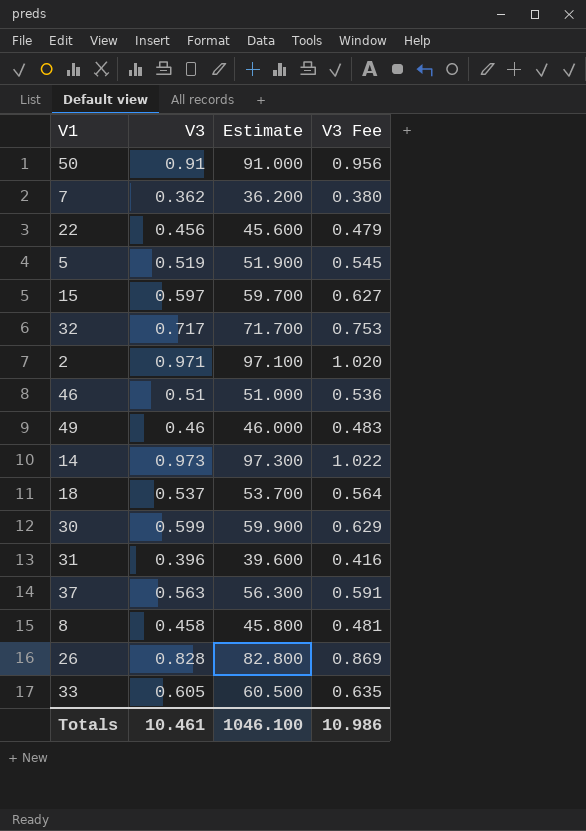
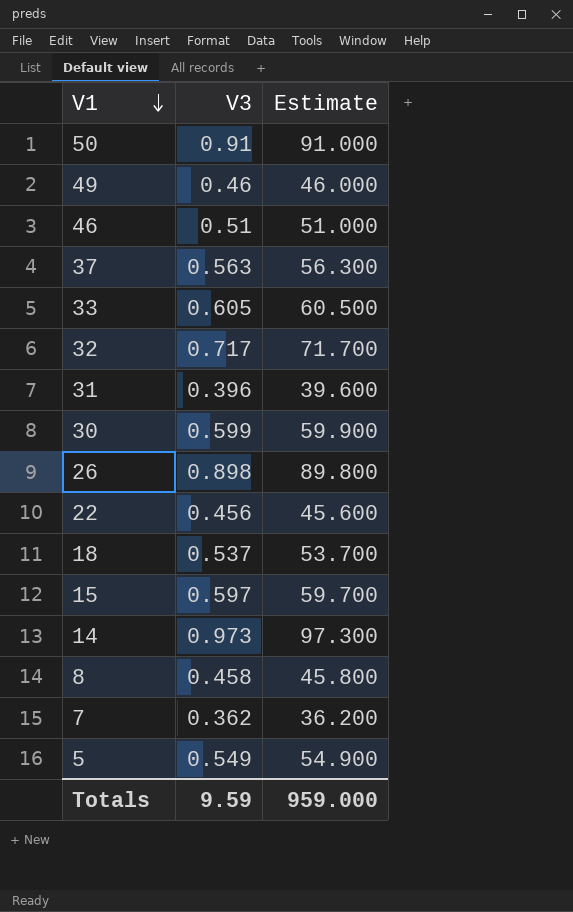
row order: none -> V1 descending
column V3 Fee | formula: [V3] * 1.05 -> none
row 2: 0.971 | 97.100 | 1.020 -> none
26 | V3: 0.828 -> 0.898
26 | Estimate: 82.800 -> 89.800
5 | V3: 0.519 -> 0.549
5 | Estimate: 51.900 -> 54.900
Totals | V3: 10.461 -> 9.59
Totals | Estimate: 1046.100 -> 959.000

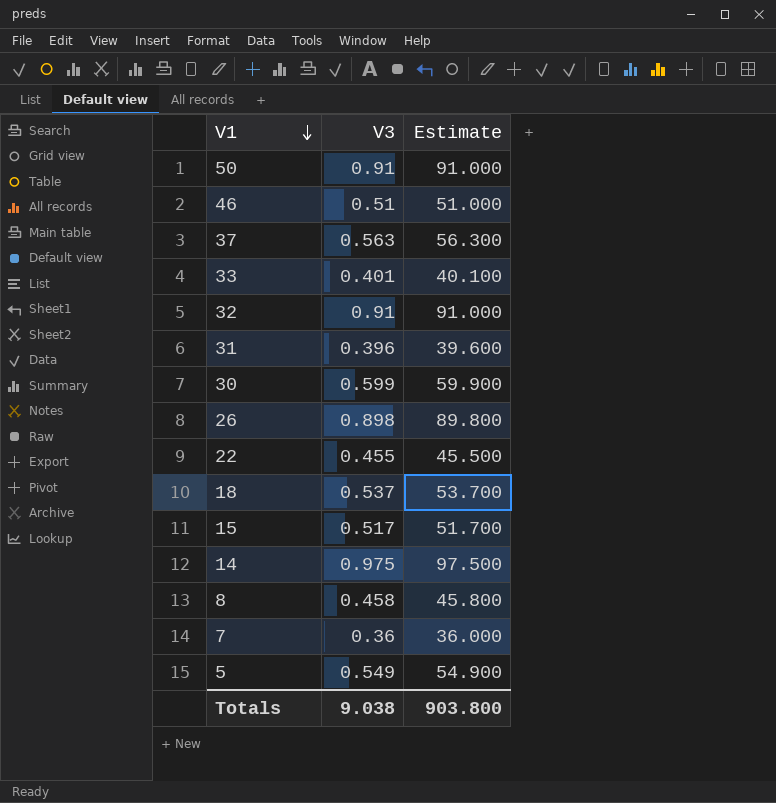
row 49: 0.46 | 46.000 -> none
33 | V3: 0.605 -> 0.401
33 | Estimate: 60.500 -> 40.100
32 | V3: 0.717 -> 0.91
32 | Estimate: 71.700 -> 91.000
22 | V3: 0.456 -> 0.455
22 | Estimate: 45.600 -> 45.500
15 | V3: 0.597 -> 0.517
15 | Estimate: 59.700 -> 51.700
14 | V3: 0.973 -> 0.975
14 | Estimate: 97.300 -> 97.500
7 | V3: 0.362 -> 0.36
7 | Estimate: 36.200 -> 36.000
Totals | V3: 9.59 -> 9.038
Totals | Estimate: 959.000 -> 903.800

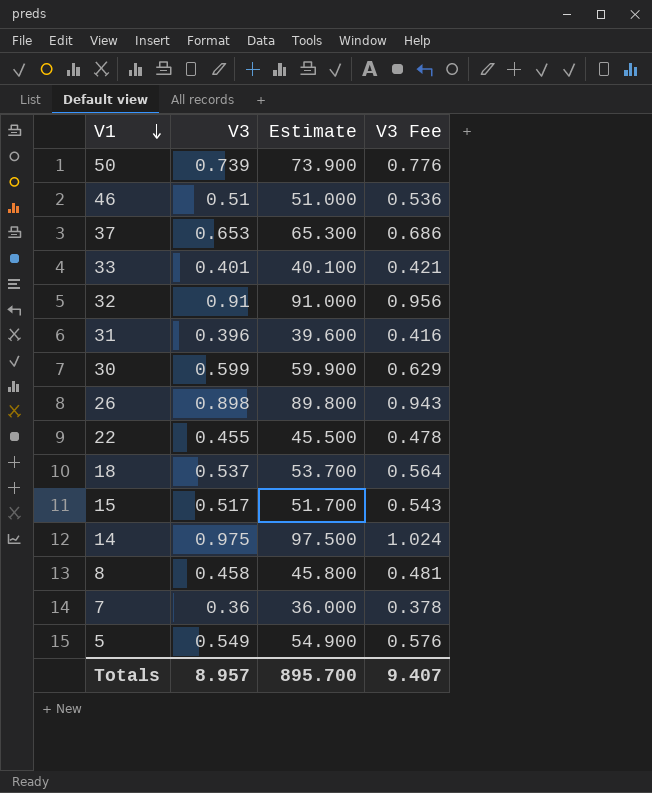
column V3 Fee | formula: none -> [V3] * 1.05
50 | V3: 0.91 -> 0.739
50 | Estimate: 91.000 -> 73.900
37 | V3: 0.563 -> 0.653
37 | Estimate: 56.300 -> 65.300
Totals | V3: 9.038 -> 8.957
Totals | Estimate: 903.800 -> 895.700

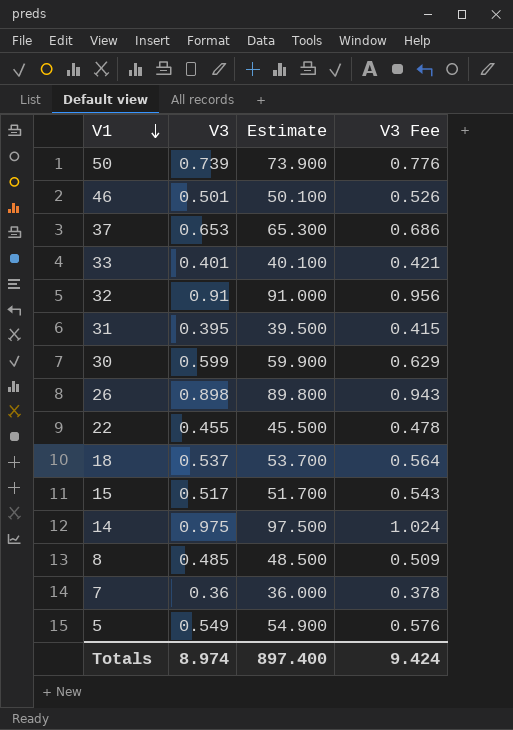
46 | V3: 0.51 -> 0.501
46 | Estimate: 51.000 -> 50.100
46 | V3 Fee: 0.536 -> 0.526
31 | V3: 0.396 -> 0.395
31 | Estimate: 39.600 -> 39.500
31 | V3 Fee: 0.416 -> 0.415
8 | V3: 0.458 -> 0.485
8 | Estimate: 45.800 -> 48.500
8 | V3 Fee: 0.481 -> 0.509
Totals | V3: 8.957 -> 8.974
Totals | Estimate: 895.700 -> 897.400
Totals | V3 Fee: 9.407 -> 9.424

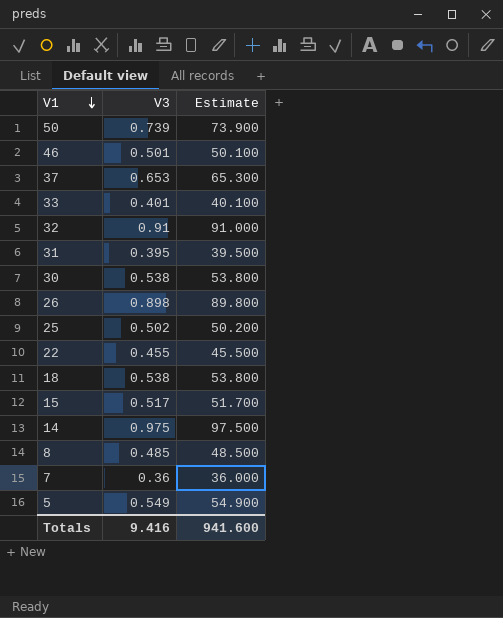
column V3 Fee | formula: [V3] * 1.05 -> none
30 | V3: 0.599 -> 0.538
30 | Estimate: 59.900 -> 53.800
row 25: none -> 0.502 | 50.200
18 | V3: 0.537 -> 0.538
18 | Estimate: 53.700 -> 53.800
Totals | V3: 8.974 -> 9.416
Totals | Estimate: 897.400 -> 941.600

